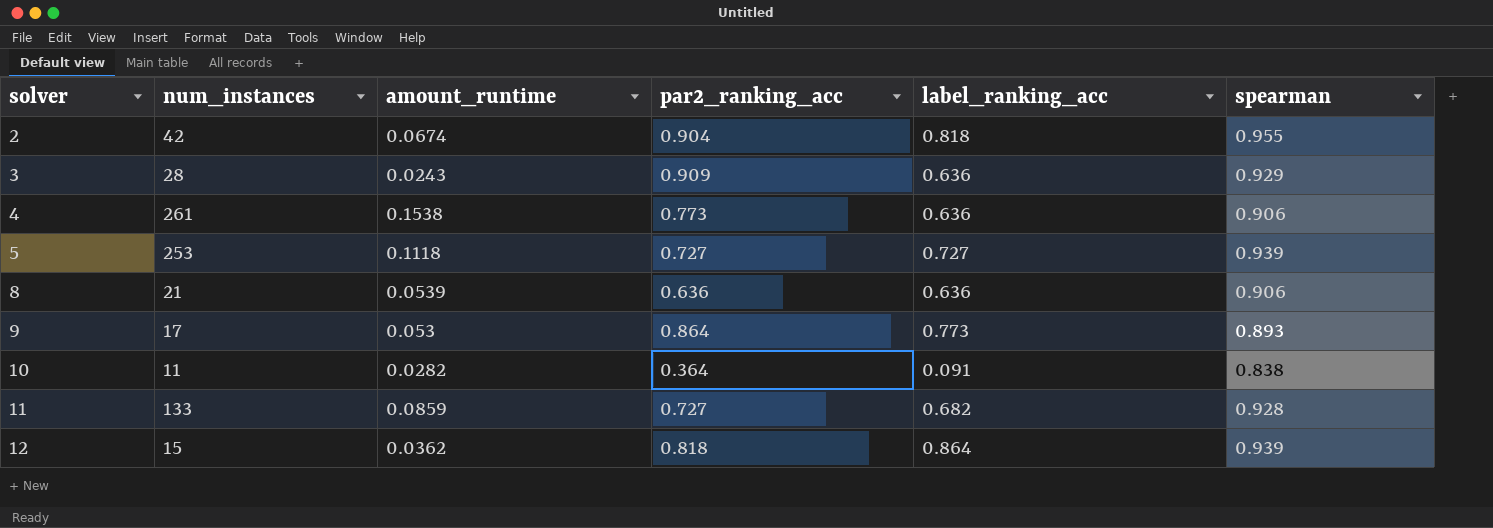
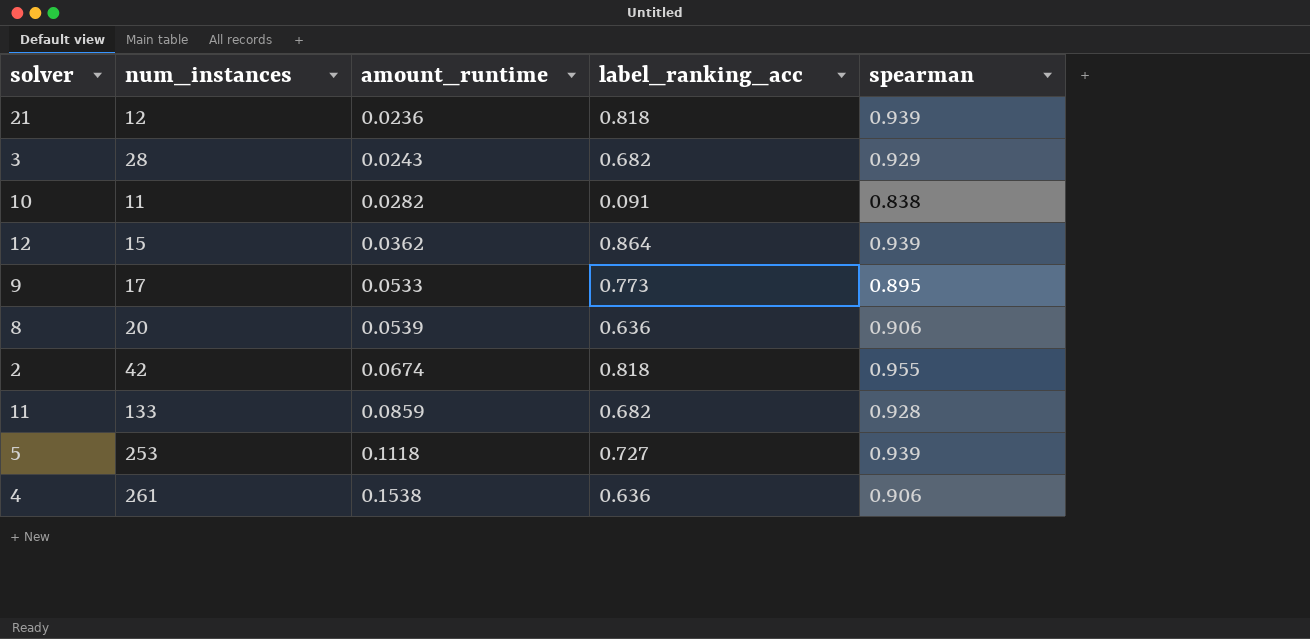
row order: solver ascending -> amount_runtime ascending
column par2_ranking_acc | position: 4 -> none
row 21: none -> 12 | 0.0236 | 0.818 | 0.939
3 | label_ranking_acc: 0.636 -> 0.682
9 | amount_runtime: 0.053 -> 0.0533
9 | spearman: 0.893 -> 0.895
8 | num_instances: 21 -> 20

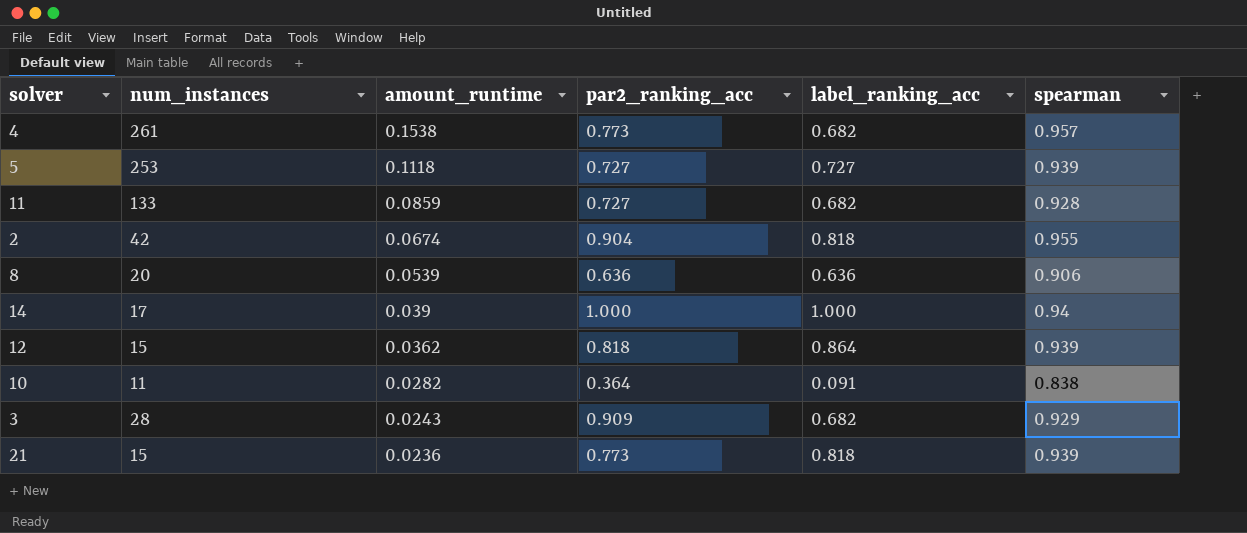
row order: amount_runtime ascending -> amount_runtime descending
column par2_ranking_acc | position: none -> 4
row 9: 17 | 0.0533 | 0.773 | 0.895 -> none
4 | label_ranking_acc: 0.636 -> 0.682
4 | spearman: 0.906 -> 0.957
row 14: none -> 17 | 0.039 | 1.000 | 1.000 | 0.94
21 | num_instances: 12 -> 15

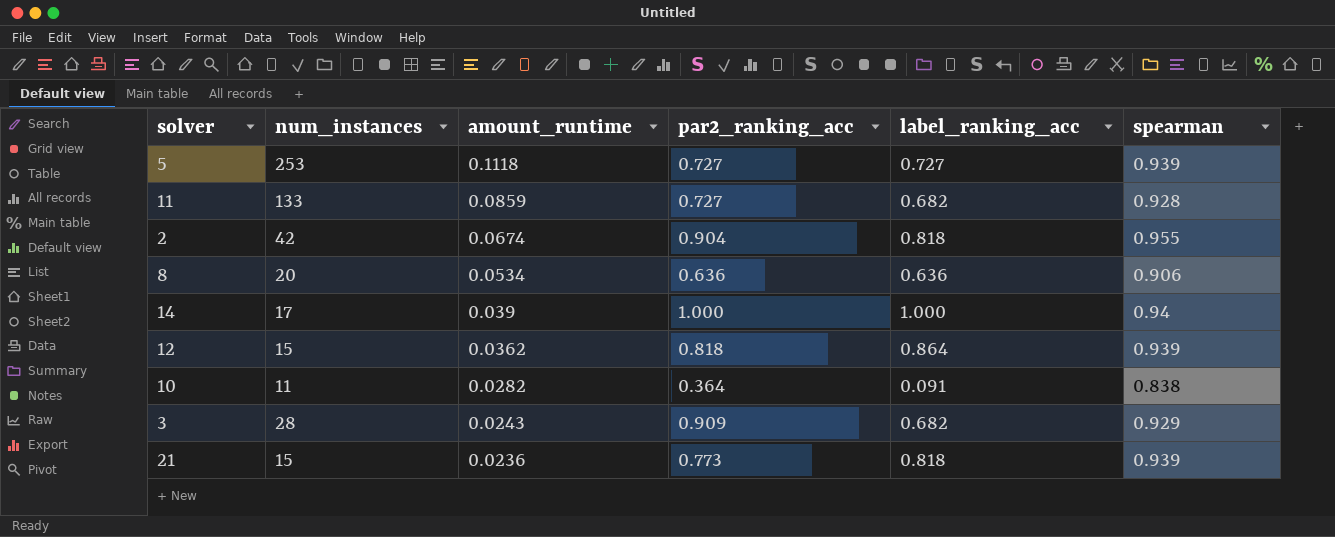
row 4: 261 | 0.1538 | 0.773 | 0.682 | 0.957 -> none
8 | amount_runtime: 0.0539 -> 0.0534

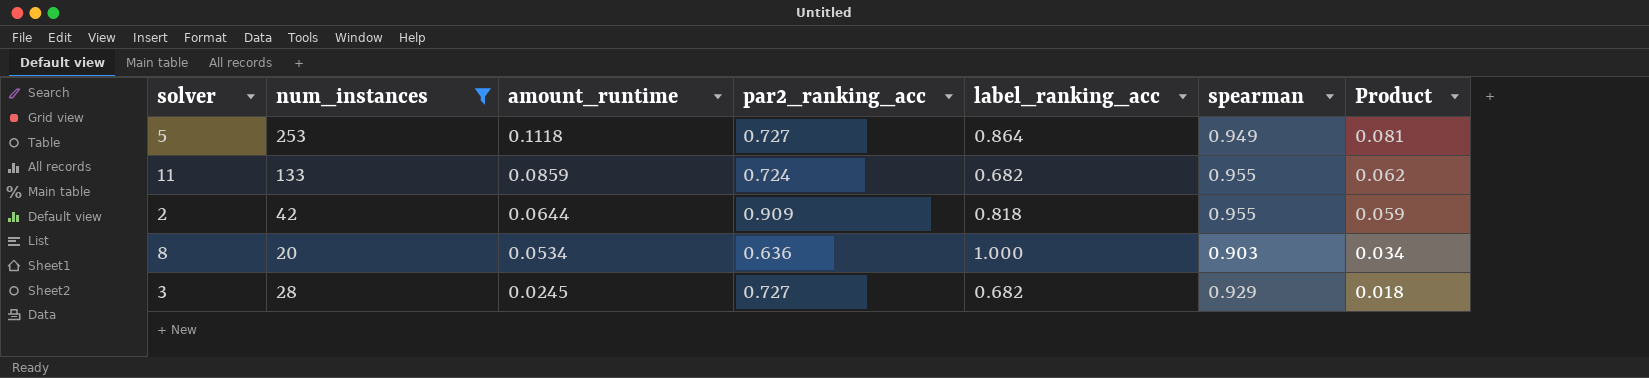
filter: none -> num_instances >= 20
column Product | formula: none -> [amount_runtime] * [par2_ranking_acc]
5 | label_ranking_acc: 0.727 -> 0.864
5 | spearman: 0.939 -> 0.949
11 | par2_ranking_acc: 0.727 -> 0.724
11 | spearman: 0.928 -> 0.955
2 | amount_runtime: 0.0674 -> 0.0644
2 | par2_ranking_acc: 0.904 -> 0.909
8 | label_ranking_acc: 0.636 -> 1.000
8 | spearman: 0.906 -> 0.903
3 | amount_runtime: 0.0243 -> 0.0245
3 | par2_ranking_acc: 0.909 -> 0.727

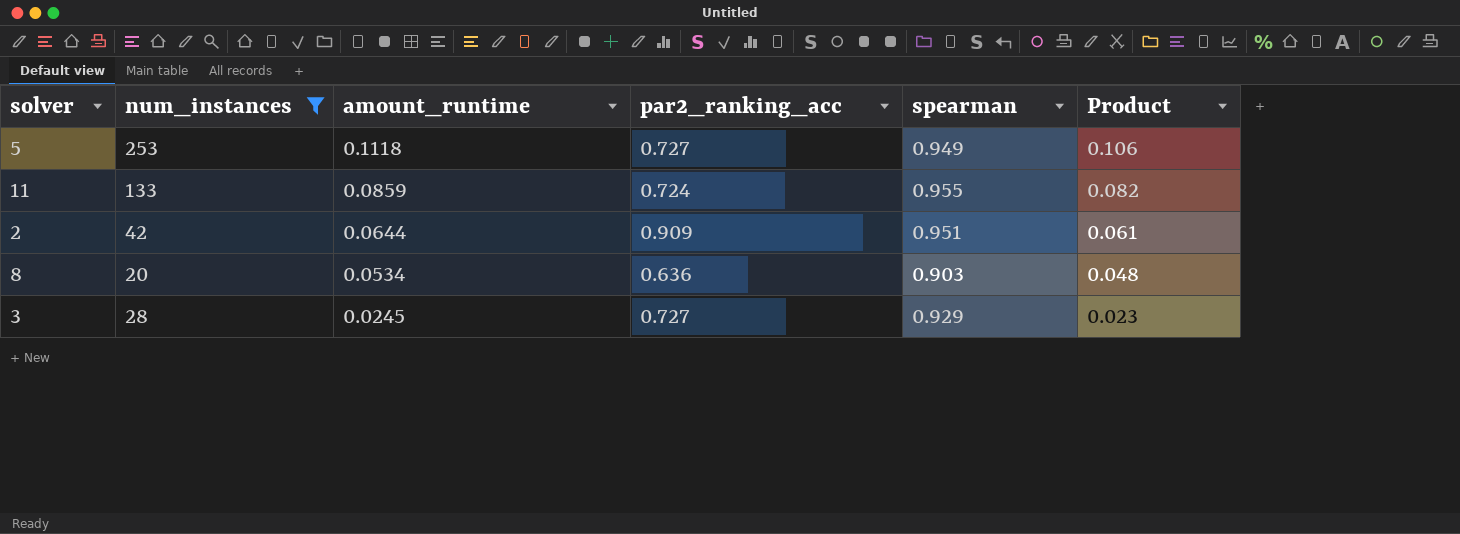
column label_ranking_acc | position: 5 -> none
column Product | formula: [amount_runtime] * [par2_ranking_acc] -> [amount_runtime] * [spearman]
2 | spearman: 0.955 -> 0.951

